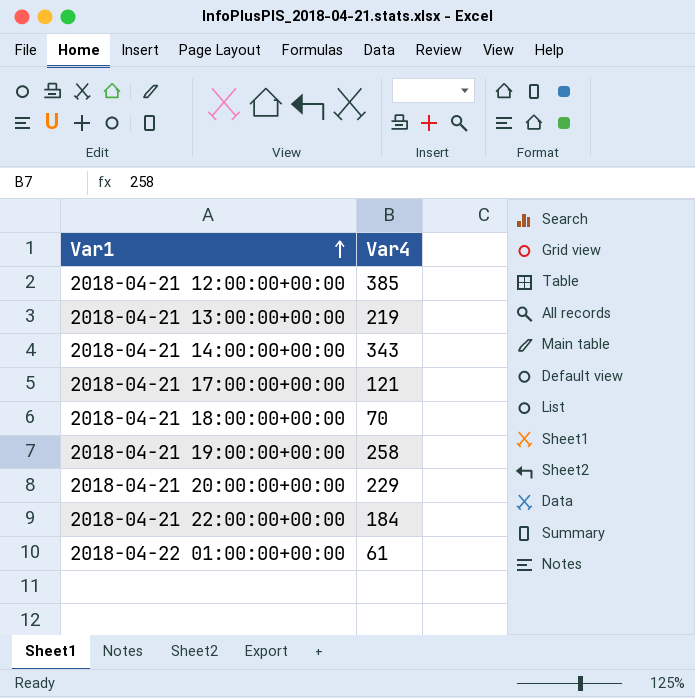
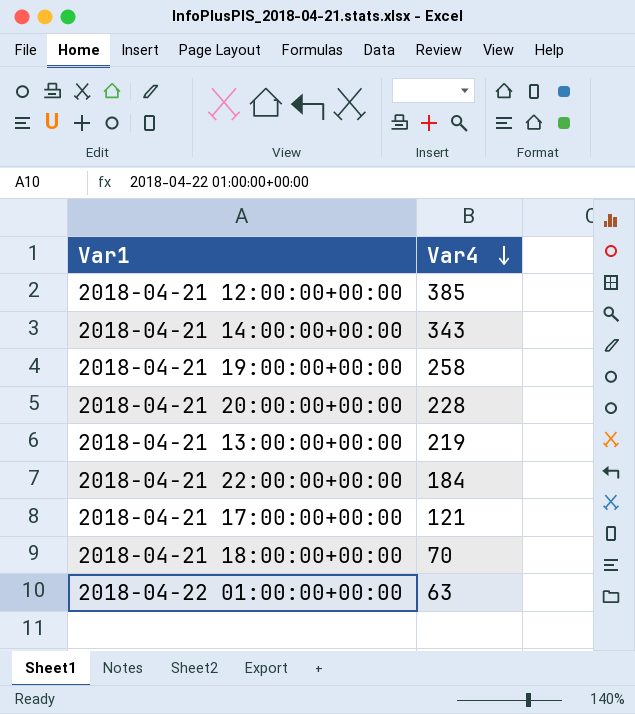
row order: Var1 ascending -> Var4 descending
2018-04-21 20:00:00+00:00 | Var4: 229 -> 228
2018-04-22 01:00:00+00:00 | Var4: 61 -> 63

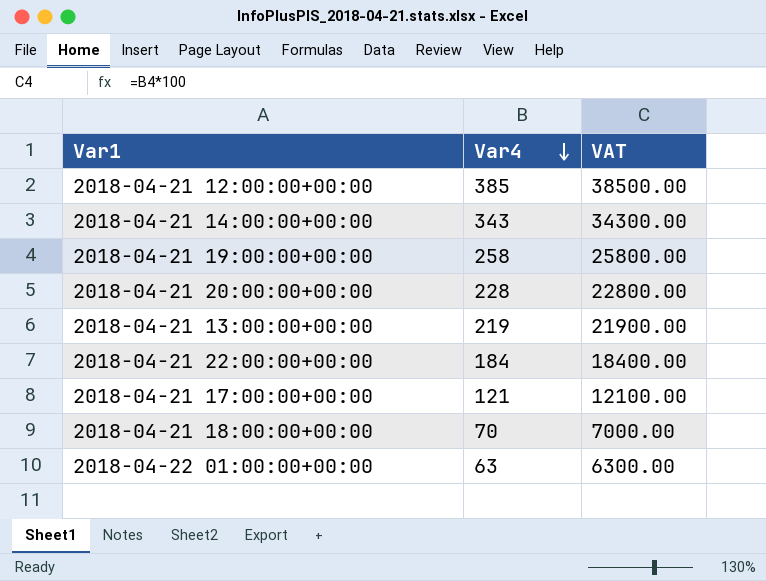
column VAT | formula: none -> [Var4] * 100

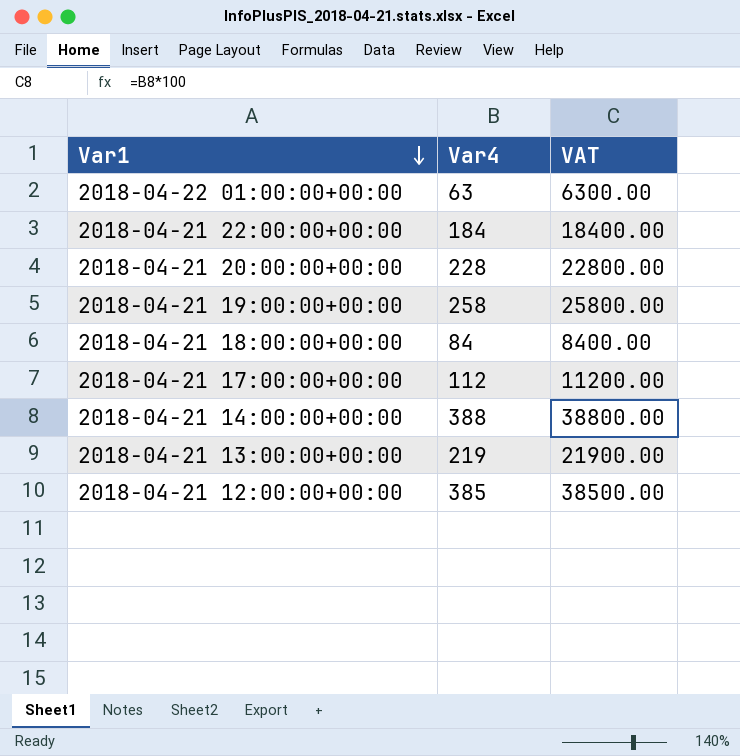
row order: Var4 descending -> Var1 descending
2018-04-21 18:00:00+00:00 | Var4: 70 -> 84
2018-04-21 18:00:00+00:00 | VAT: 7000.00 -> 8400.00
2018-04-21 17:00:00+00:00 | Var4: 121 -> 112
2018-04-21 17:00:00+00:00 | VAT: 12100.00 -> 11200.00
2018-04-21 14:00:00+00:00 | Var4: 343 -> 388
2018-04-21 14:00:00+00:00 | VAT: 34300.00 -> 38800.00

